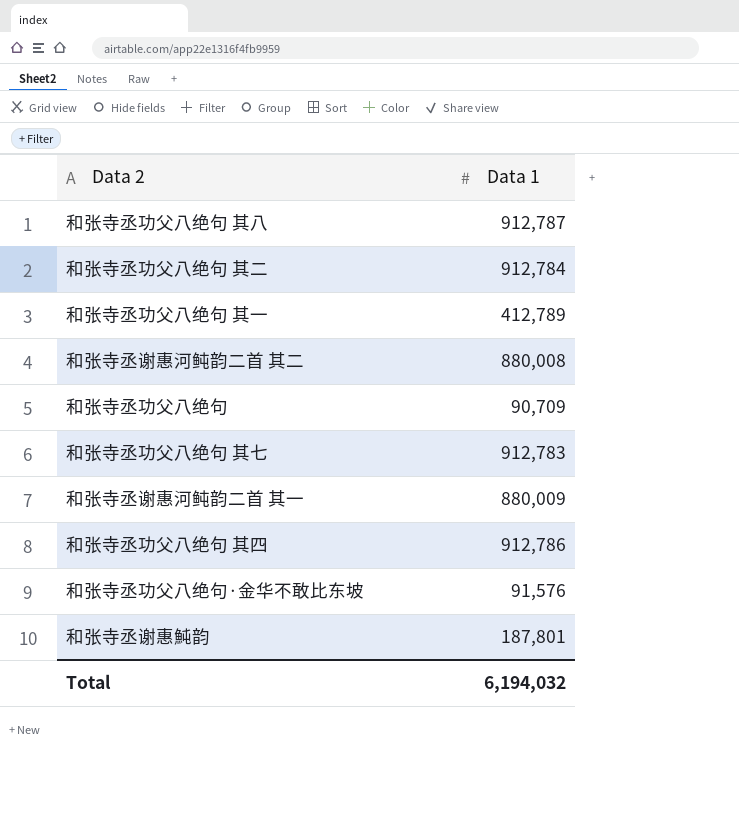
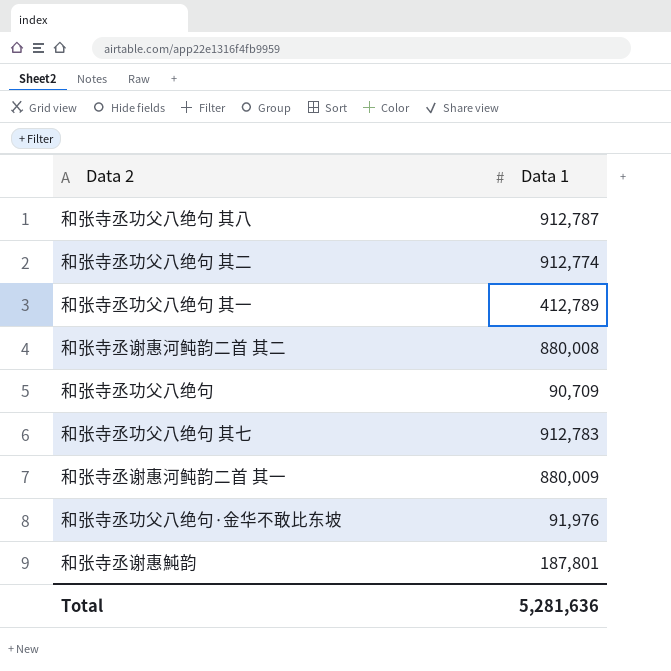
row 和张寺丞功父八绝句 其四: 912,786 -> none
和张寺丞功父八绝句 其二 | Data 1: 912,784 -> 912,774
和张寺丞功父八绝句·金华不敢比东坡 | Data 1: 91,576 -> 91,976
Total | Data 1: 6,194,032 -> 5,281,636

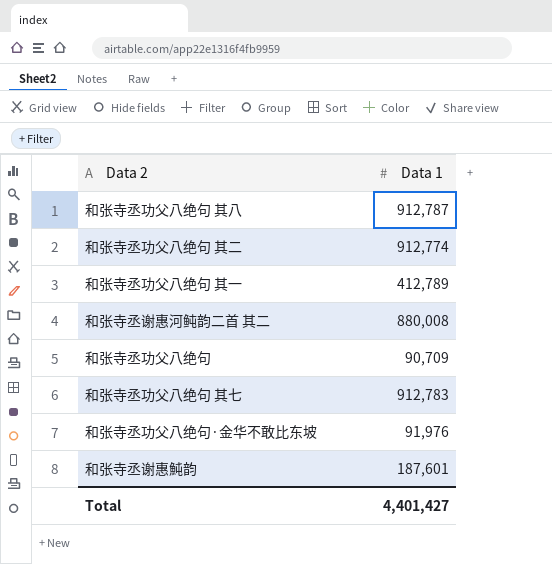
row 和张寺丞谢惠河鲀韵二首 其一: 880,009 -> none
和张寺丞谢惠魨韵 | Data 1: 187,801 -> 187,601
Total | Data 1: 5,281,636 -> 4,401,427

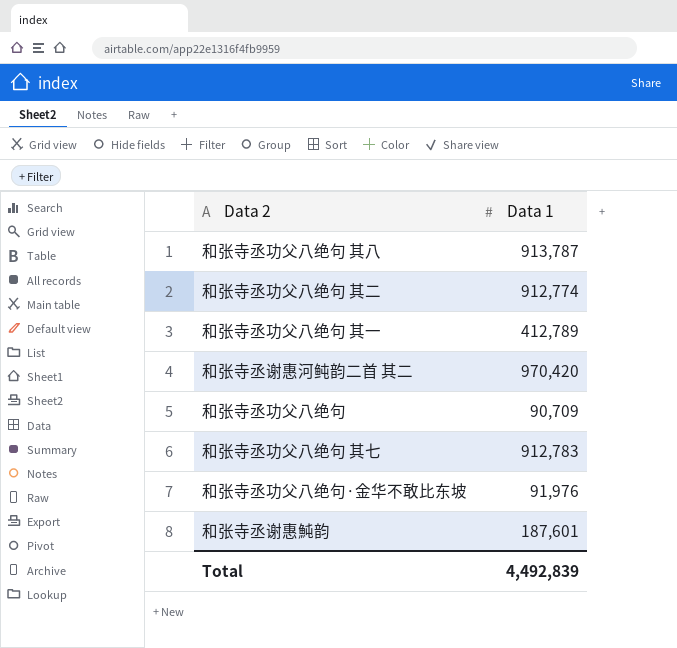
和张寺丞功父八绝句 其八 | Data 1: 912,787 -> 913,787
和张寺丞谢惠河鲀韵二首 其二 | Data 1: 880,008 -> 970,420
Total | Data 1: 4,401,427 -> 4,492,839

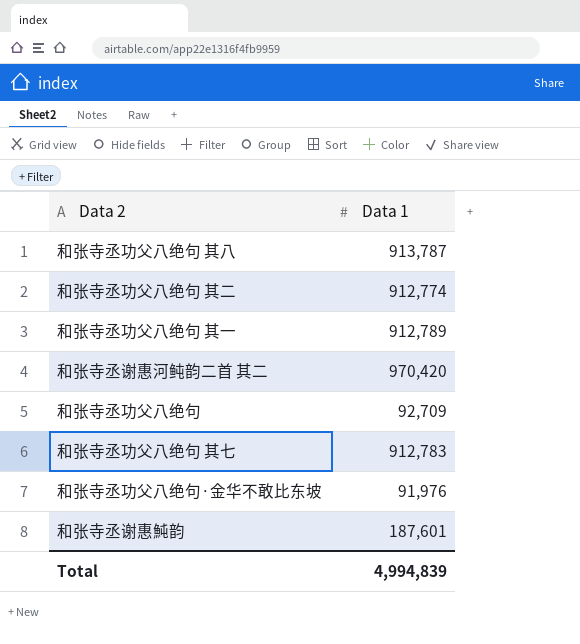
和张寺丞功父八绝句 其一 | Data 1: 412,789 -> 912,789
和张寺丞功父八绝句 | Data 1: 90,709 -> 92,709
Total | Data 1: 4,492,839 -> 4,994,839

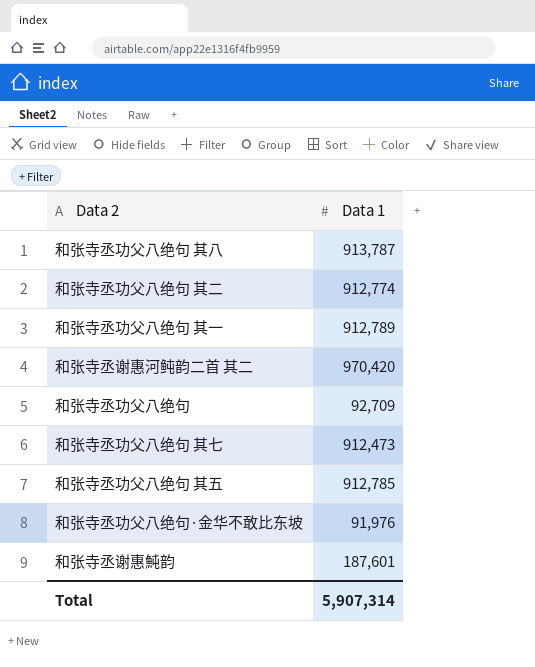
和张寺丞功父八绝句 其七 | Data 1: 912,783 -> 912,473
row 和张寺丞功父八绝句 其五: none -> 912,785
Total | Data 1: 4,994,839 -> 5,907,314

